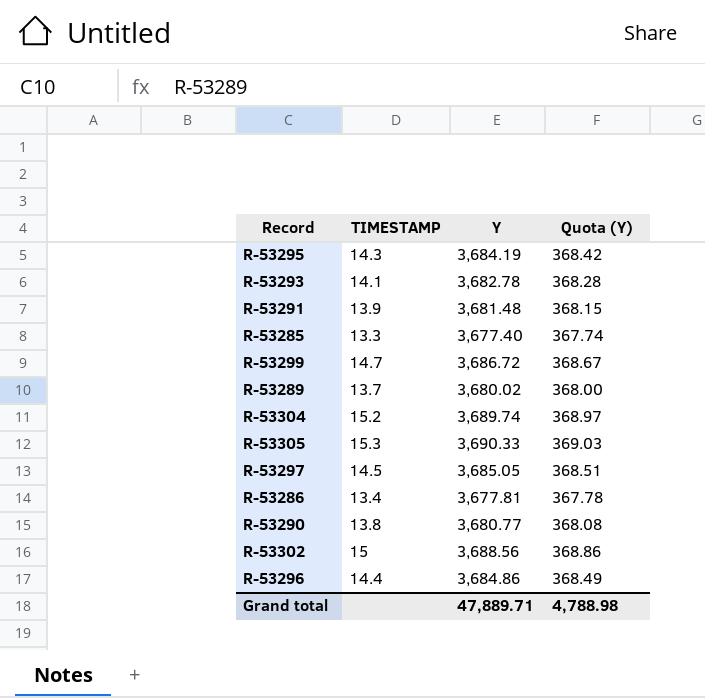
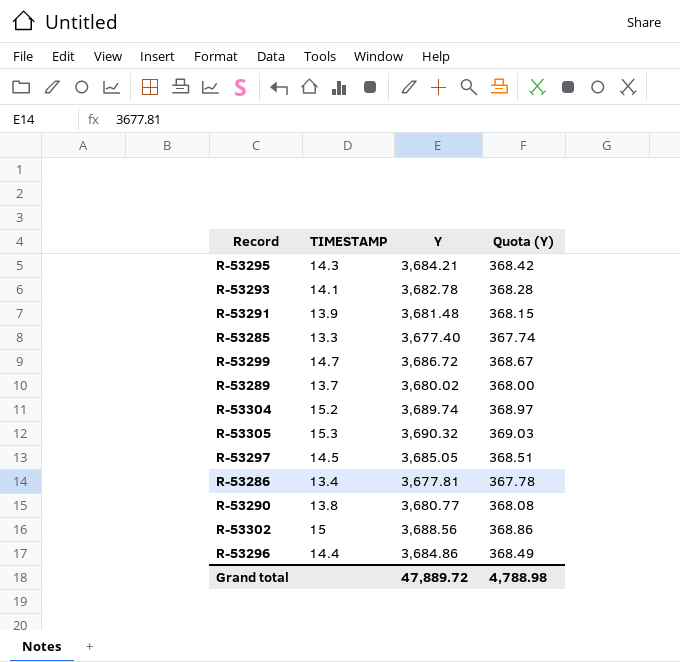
R-53295 | Y: 3,684.19 -> 3,684.21
R-53305 | Y: 3,690.33 -> 3,690.32
Grand total | Y: 47,889.71 -> 47,889.72

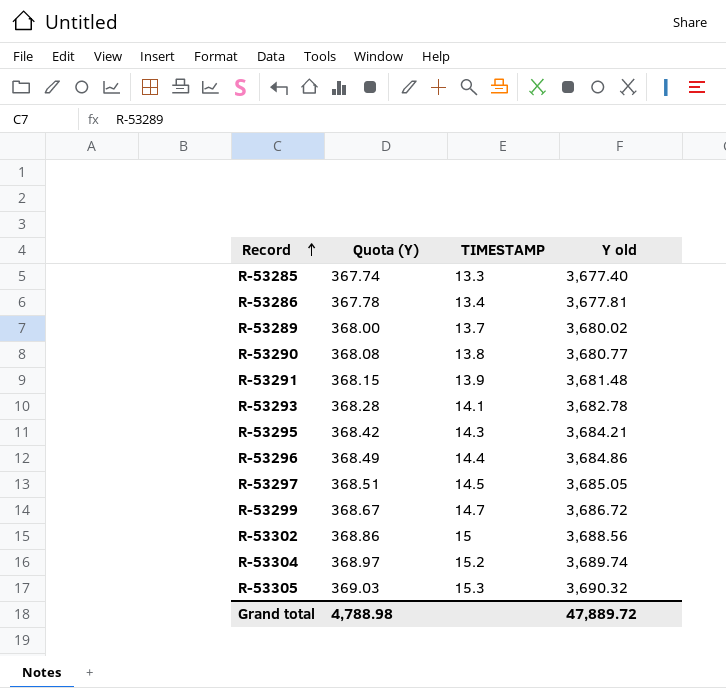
row order: none -> Record ascending
column Quota (Y) | position: 4 -> 2
column name: Y -> Y old

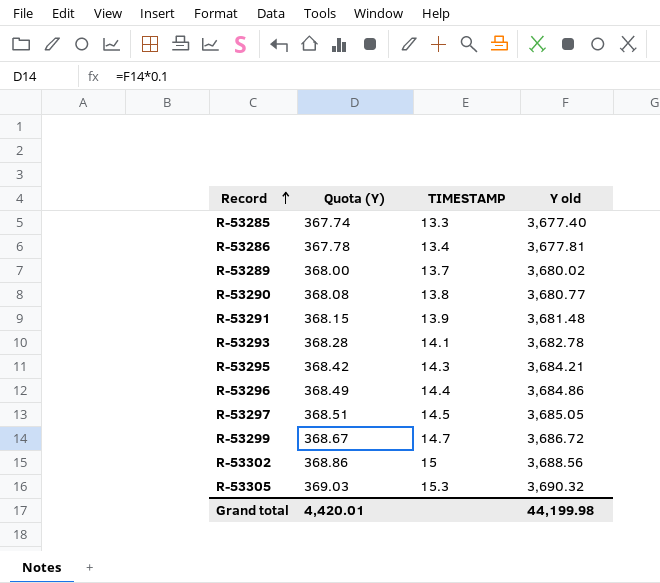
row R-53304: 368.97 | 15.2 | 3,689.74 -> none
Grand total | Quota (Y): 4,788.98 -> 4,420.01
Grand total | Y old: 47,889.72 -> 44,199.98

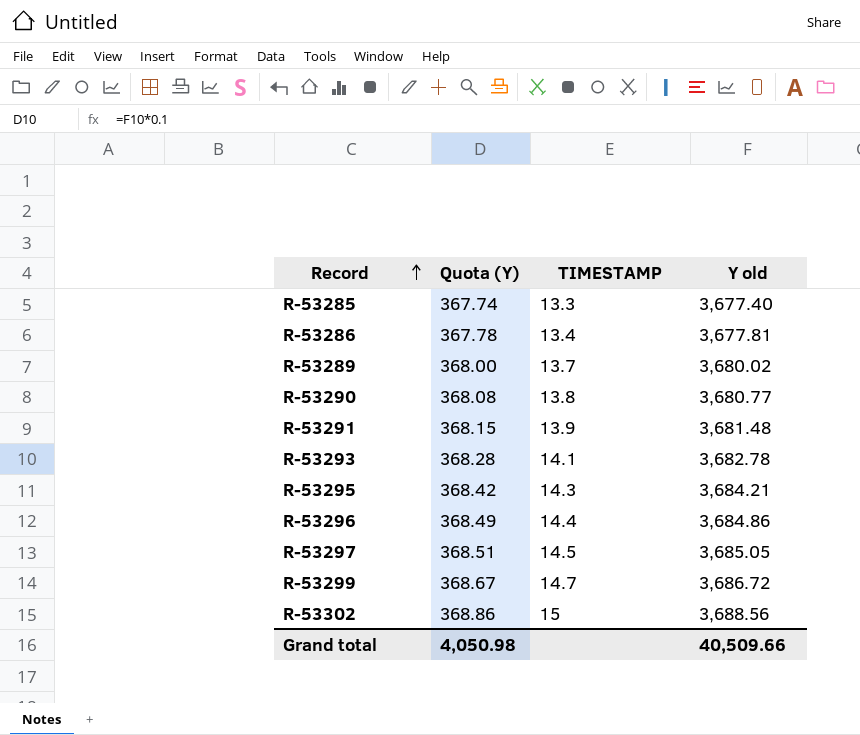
row R-53305: 369.03 | 15.3 | 3,690.32 -> none
Grand total | Quota (Y): 4,420.01 -> 4,050.98
Grand total | Y old: 44,199.98 -> 40,509.66

